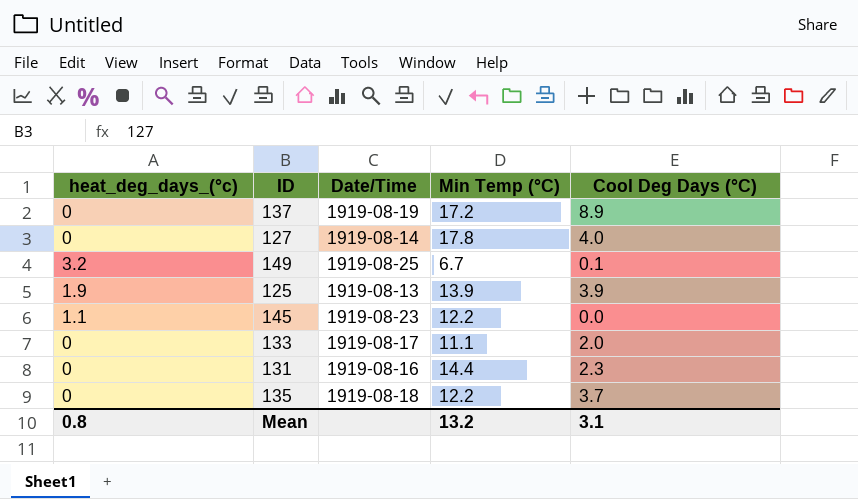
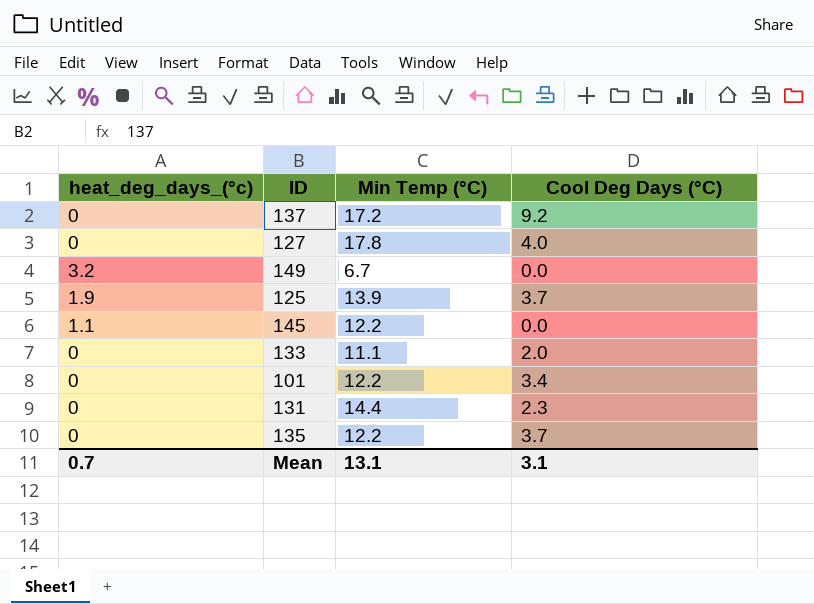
column Date/Time | position: 3 -> none
137 | Cool Deg Days (°C): 8.9 -> 9.2
149 | Cool Deg Days (°C): 0.1 -> 0.0
125 | Cool Deg Days (°C): 3.9 -> 3.7
row 101: none -> 0 | 12.2 | 3.4
Mean | heat_deg_days_(°c): 0.8 -> 0.7
Mean | Min Temp (°C): 13.2 -> 13.1

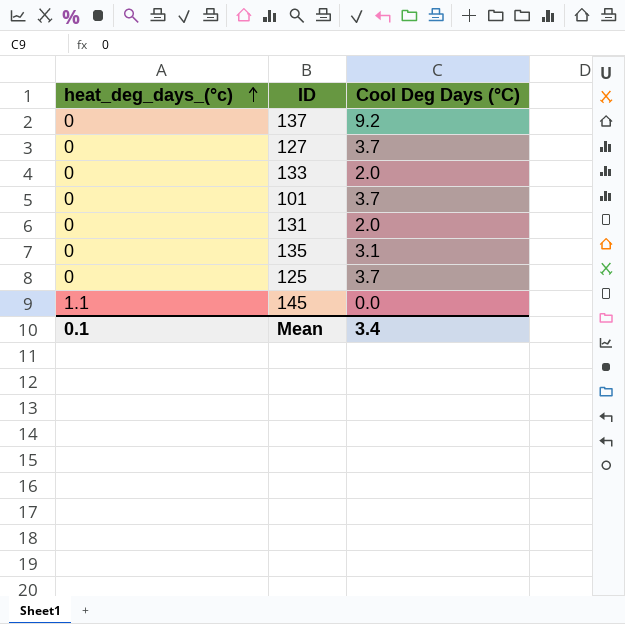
row order: none -> heat_deg_days_(°c) ascending
column Min Temp (°C) | position: 3 -> none
row 149: 3.2 | 6.7 | 0.0 -> none
127 | Cool Deg Days (°C): 4.0 -> 3.7
101 | Cool Deg Days (°C): 3.4 -> 3.7
131 | Cool Deg Days (°C): 2.3 -> 2.0
135 | Cool Deg Days (°C): 3.7 -> 3.1
125 | heat_deg_days_(°c): 1.9 -> 0
Mean | heat_deg_days_(°c): 0.7 -> 0.1
Mean | Cool Deg Days (°C): 3.1 -> 3.4

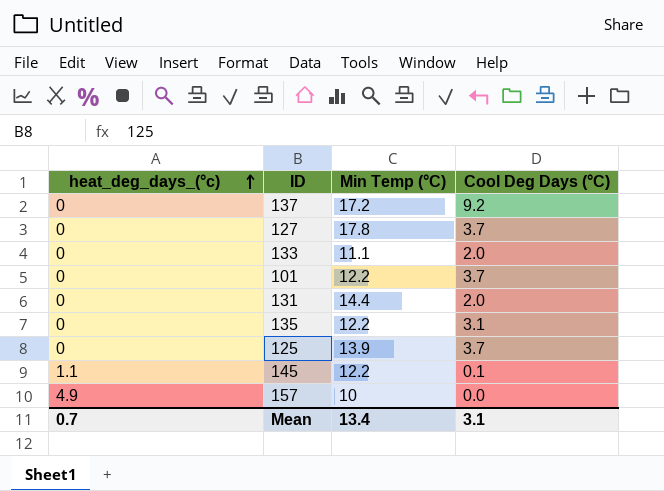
column Min Temp (°C) | position: none -> 3
145 | Cool Deg Days (°C): 0.0 -> 0.1
row 157: none -> 4.9 | 10 | 0.0
Mean | heat_deg_days_(°c): 0.1 -> 0.7
Mean | Cool Deg Days (°C): 3.4 -> 3.1

